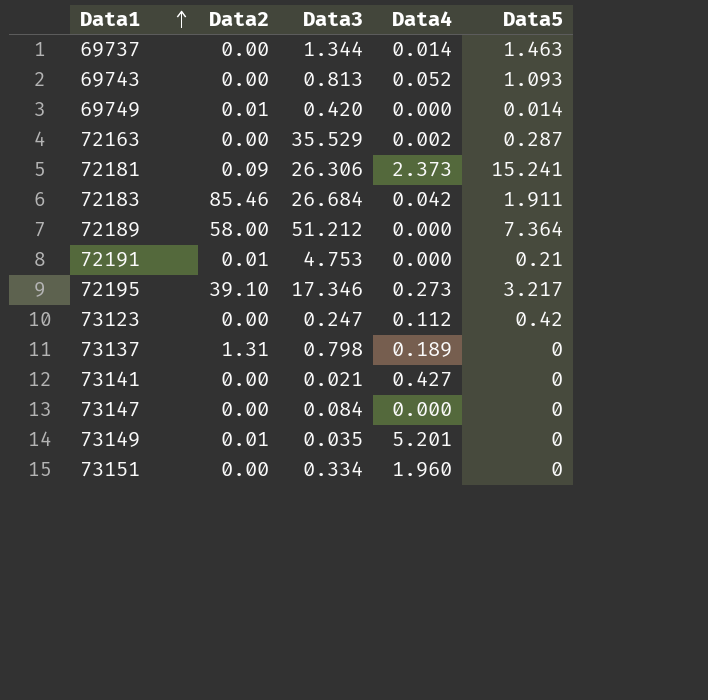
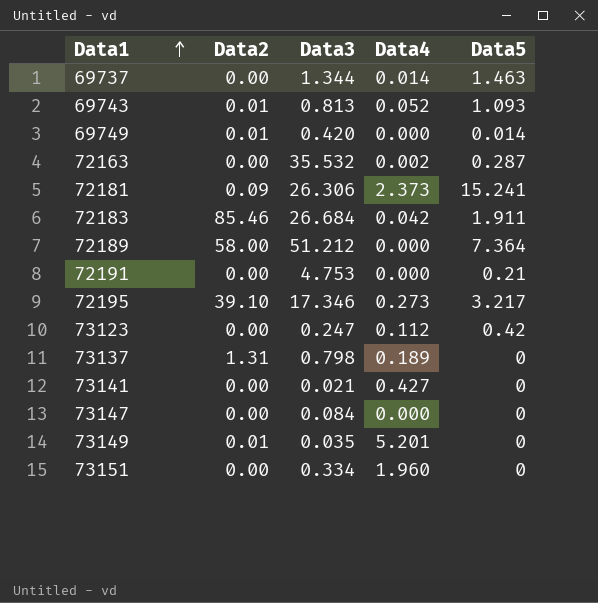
69743 | Data2: 0.00 -> 0.01
72163 | Data3: 35.529 -> 35.532
72191 | Data2: 0.01 -> 0.00

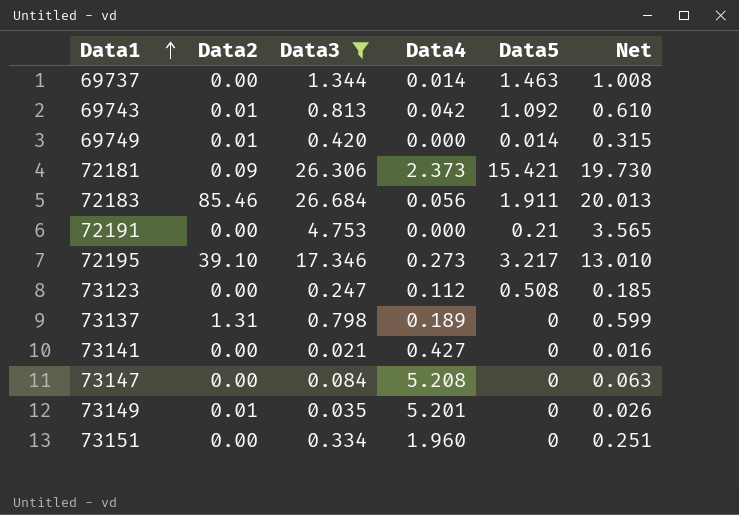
filter: none -> Data3 <= 26.684
column Net | formula: none -> [Data3] * 0.75
69743 | Data4: 0.052 -> 0.042
69743 | Data5: 1.093 -> 1.092
72181 | Data5: 15.241 -> 15.421
72183 | Data4: 0.042 -> 0.056
73123 | Data5: 0.42 -> 0.508
73147 | Data4: 0.000 -> 5.208

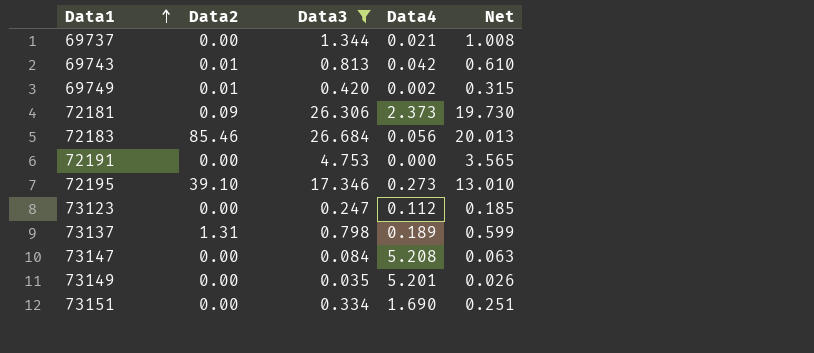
column Data5 | position: 5 -> none
row 73141: 0.00 | 0.021 | 0.427 | 0 | 0.016 -> none
69737 | Data4: 0.014 -> 0.021
69749 | Data4: 0.000 -> 0.002
73149 | Data2: 0.01 -> 0.00
73151 | Data4: 1.960 -> 1.690

